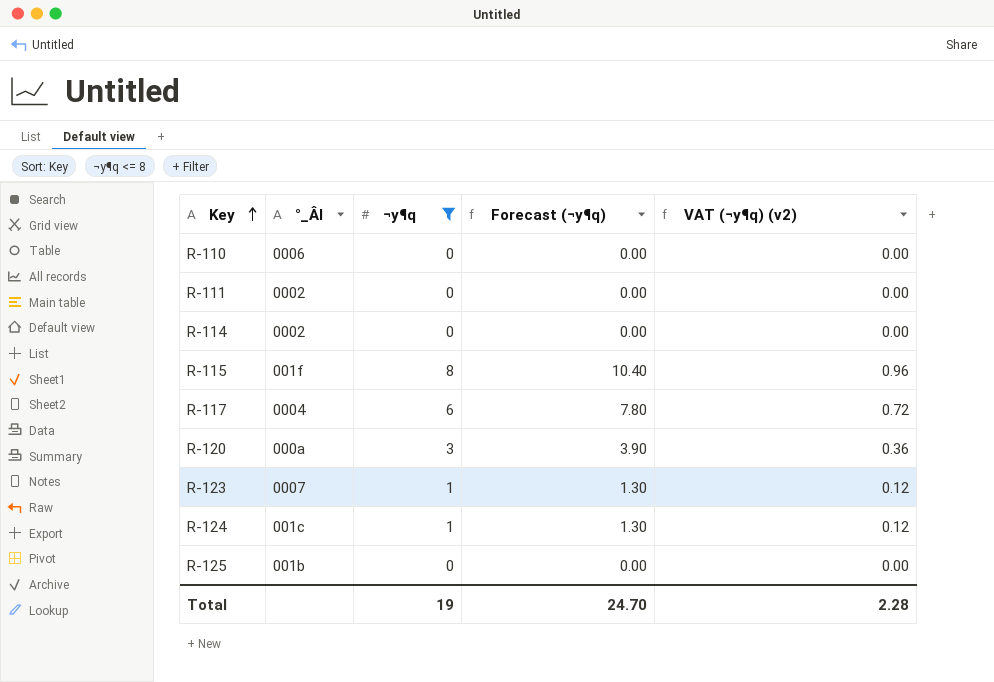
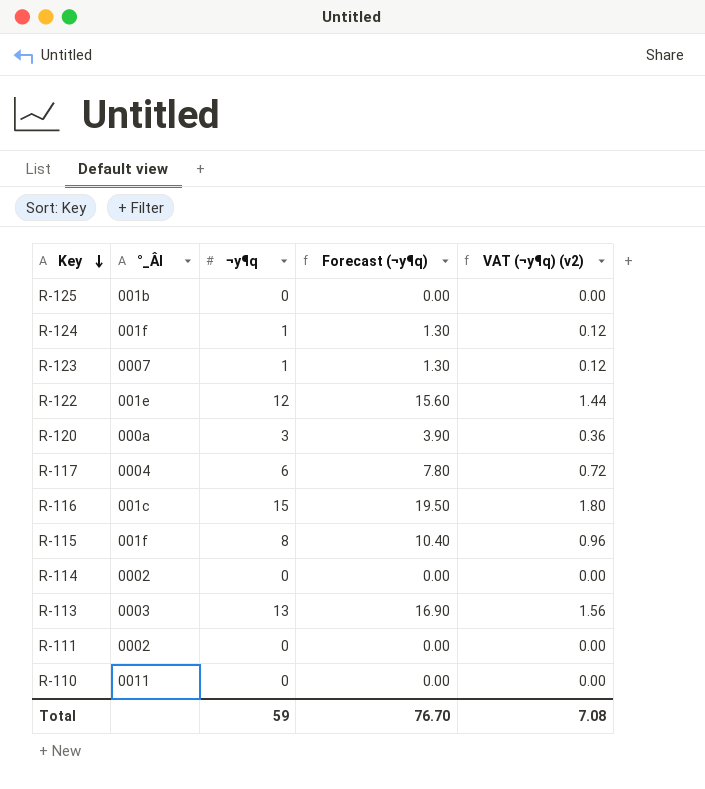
filter: ¬y¶q <= 8 -> none
row order: Key ascending -> Key descending
R-124 | °_ÂI: 001c -> 001f
R-110 | °_ÂI: 0006 -> 0011
Total | ¬y¶q: 19 -> 59
Total | Forecast (¬y¶q): 24.70 -> 76.70
Total | VAT (¬y¶q) (v2): 2.28 -> 7.08

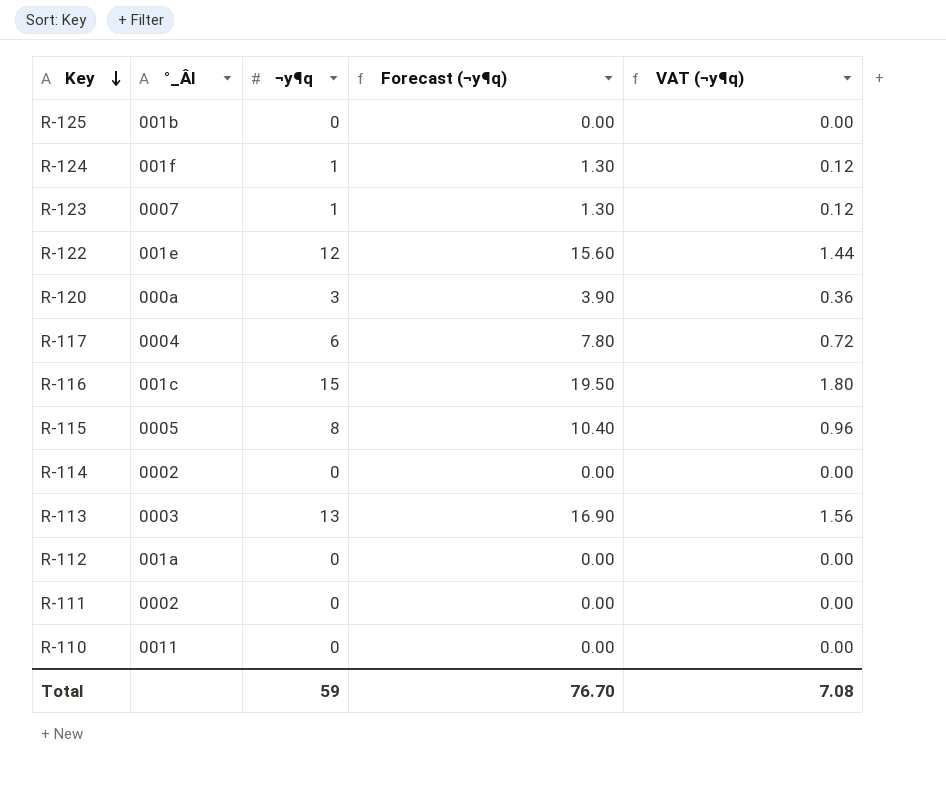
column name: VAT (¬y¶q) (v2) -> VAT (¬y¶q)
R-115 | °_ÂI: 001f -> 0005
row R-112: none -> 001a | 0 | 0.00 | 0.00

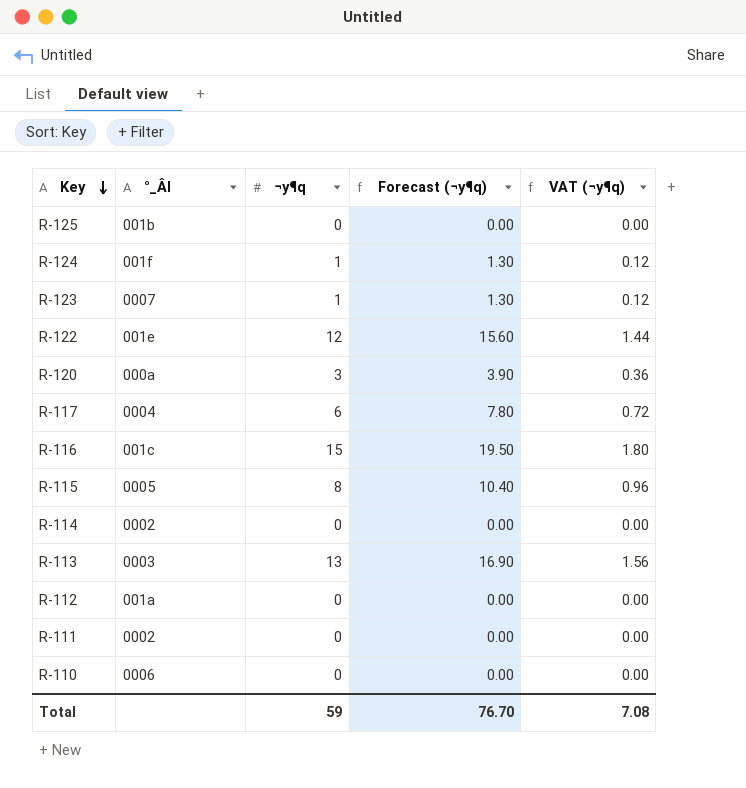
R-110 | °_ÂI: 0011 -> 0006

